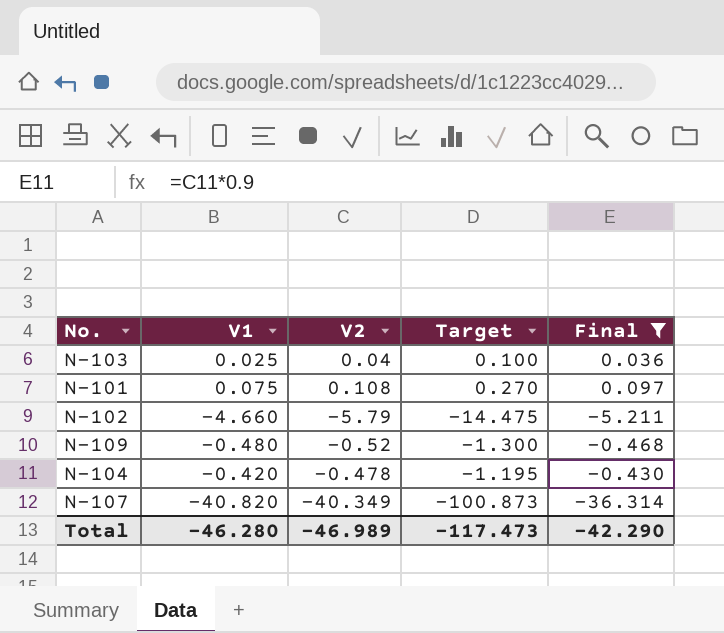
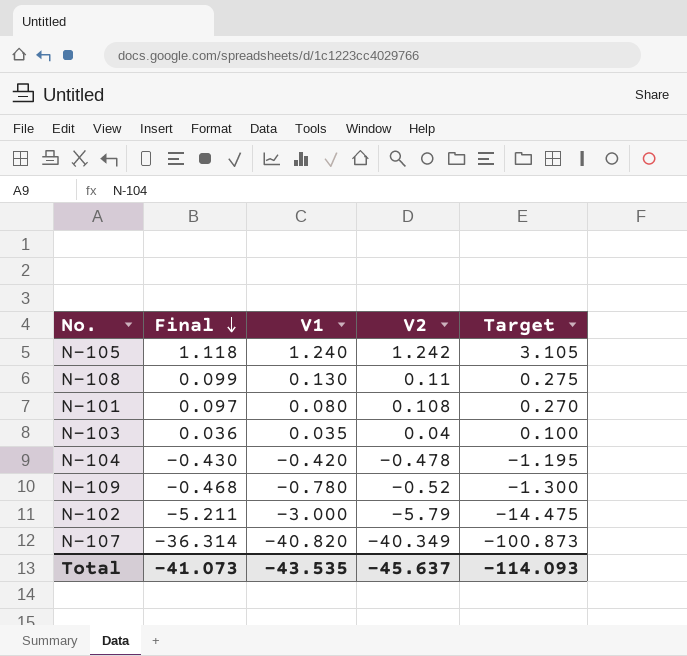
filter: Final <= 0.097 -> none
row order: none -> Final descending
column Final | position: 5 -> 2
N-101 | V1: 0.075 -> 0.080
N-103 | V1: 0.025 -> 0.035
N-109 | V1: -0.480 -> -0.780
N-102 | V1: -4.660 -> -3.000
Total | Final: -42.290 -> -41.073
Total | V1: -46.280 -> -43.535
Total | V2: -46.989 -> -45.637
Total | Target: -117.473 -> -114.093

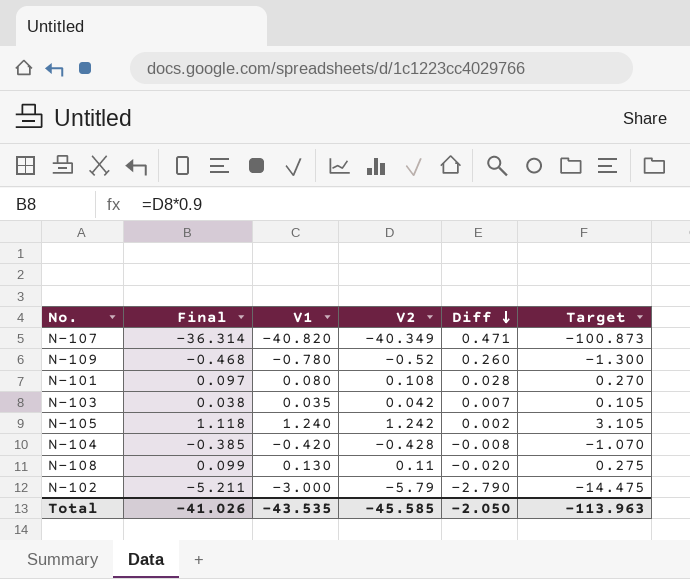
row order: Final descending -> Diff descending
column Diff | formula: none -> [V2] - [V1]
N-103 | Final: 0.036 -> 0.038
N-103 | V2: 0.04 -> 0.042
N-103 | Target: 0.100 -> 0.105
N-104 | Final: -0.430 -> -0.385
N-104 | V2: -0.478 -> -0.428
N-104 | Target: -1.195 -> -1.070
Total | Final: -41.073 -> -41.026
Total | V2: -45.637 -> -45.585
Total | Target: -114.093 -> -113.963

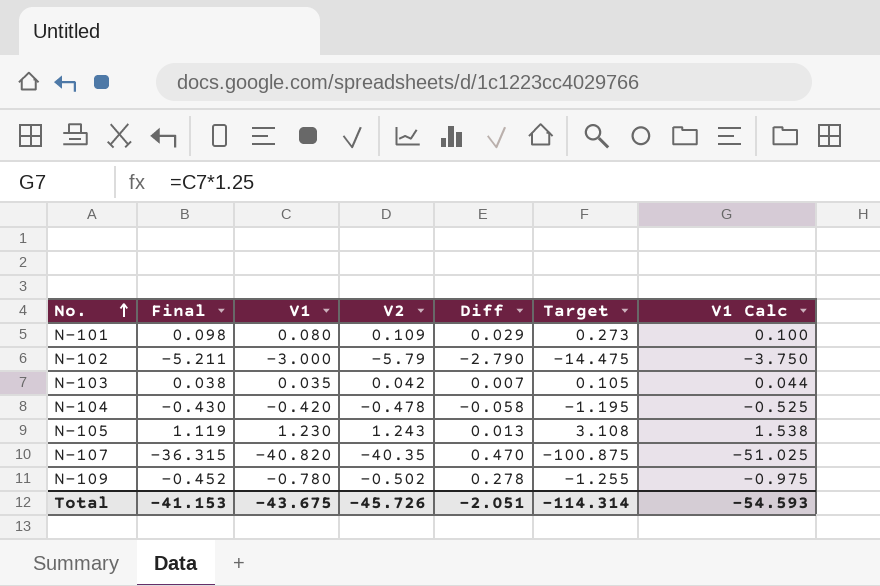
row order: Diff descending -> No. ascending
column V1 Calc | formula: none -> [V1] * 1.25
row N-108: 0.099 | 0.130 | 0.11 | -0.020 | 0.275 -> none
N-101 | Final: 0.097 -> 0.098
N-101 | V2: 0.108 -> 0.109
N-101 | Diff: 0.028 -> 0.029
N-101 | Target: 0.270 -> 0.273
N-104 | Final: -0.385 -> -0.430
N-104 | V2: -0.428 -> -0.478
N-104 | Diff: -0.008 -> -0.058
N-104 | Target: -1.070 -> -1.195
N-105 | Final: 1.118 -> 1.119
N-105 | V1: 1.240 -> 1.230
N-105 | V2: 1.242 -> 1.243
N-105 | Diff: 0.002 -> 0.013
N-105 | Target: 3.105 -> 3.108
N-107 | Final: -36.314 -> -36.315
N-107 | V2: -40.349 -> -40.35
N-107 | Diff: 0.471 -> 0.470
N-107 | Target: -100.873 -> -100.875
N-109 | Final: -0.468 -> -0.452
N-109 | V2: -0.52 -> -0.502
N-109 | Diff: 0.260 -> 0.278
N-109 | Target: -1.300 -> -1.255
Total | Final: -41.026 -> -41.153
Total | V1: -43.535 -> -43.675
Total | V2: -45.585 -> -45.726
Total | Diff: -2.050 -> -2.051
Total | Target: -113.963 -> -114.314

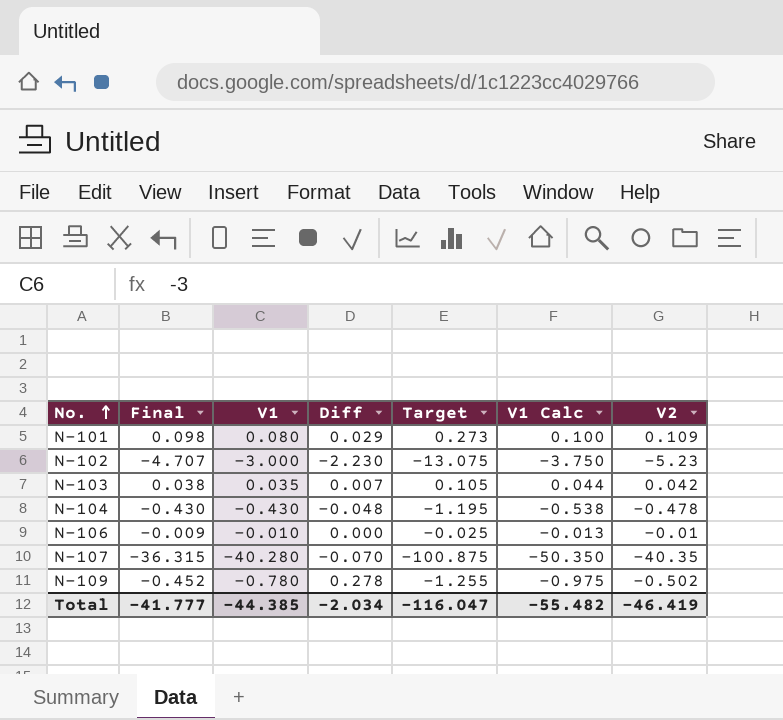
column V2 | position: 4 -> 7
row N-105: 1.119 | 1.230 | 1.243 | 0.013 | 3.108 | 1.538 -> none
N-102 | Final: -5.211 -> -4.707
N-102 | Diff: -2.790 -> -2.230
N-102 | Target: -14.475 -> -13.075
N-102 | V2: -5.79 -> -5.23
N-104 | V1: -0.420 -> -0.430
N-104 | Diff: -0.058 -> -0.048
N-104 | V1 Calc: -0.525 -> -0.538
row N-106: none -> -0.009 | -0.010 | 0.000 | -0.025 | -0.013 | -0.01
N-107 | V1: -40.820 -> -40.280
N-107 | Diff: 0.470 -> -0.070
N-107 | V1 Calc: -51.025 -> -50.350
Total | Final: -41.153 -> -41.777
Total | V1: -43.675 -> -44.385
Total | Diff: -2.051 -> -2.034
Total | Target: -114.314 -> -116.047
Total | V1 Calc: -54.593 -> -55.482
Total | V2: -45.726 -> -46.419

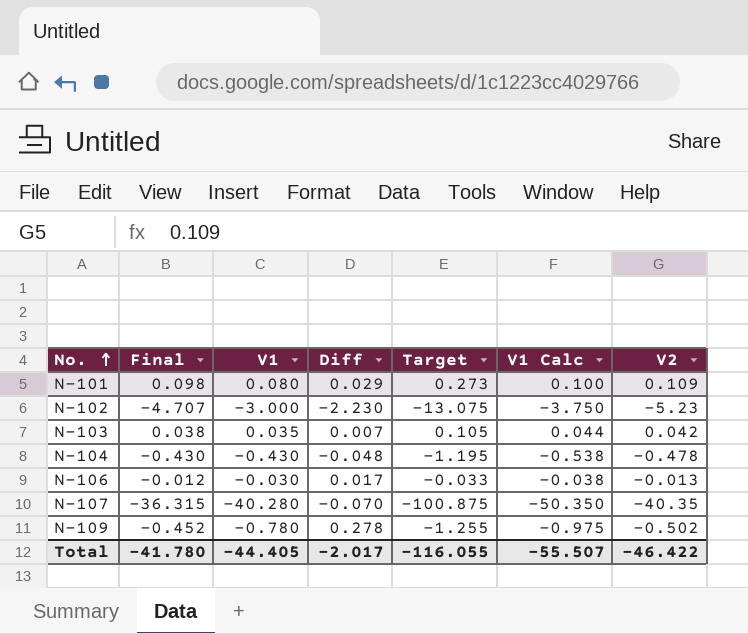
N-106 | Final: -0.009 -> -0.012
N-106 | V1: -0.010 -> -0.030
N-106 | Diff: 0.000 -> 0.017
N-106 | Target: -0.025 -> -0.033
N-106 | V1 Calc: -0.013 -> -0.038
N-106 | V2: -0.01 -> -0.013
Total | Final: -41.777 -> -41.780
Total | V1: -44.385 -> -44.405
Total | Diff: -2.034 -> -2.017
Total | Target: -116.047 -> -116.055
Total | V1 Calc: -55.482 -> -55.507
Total | V2: -46.419 -> -46.422

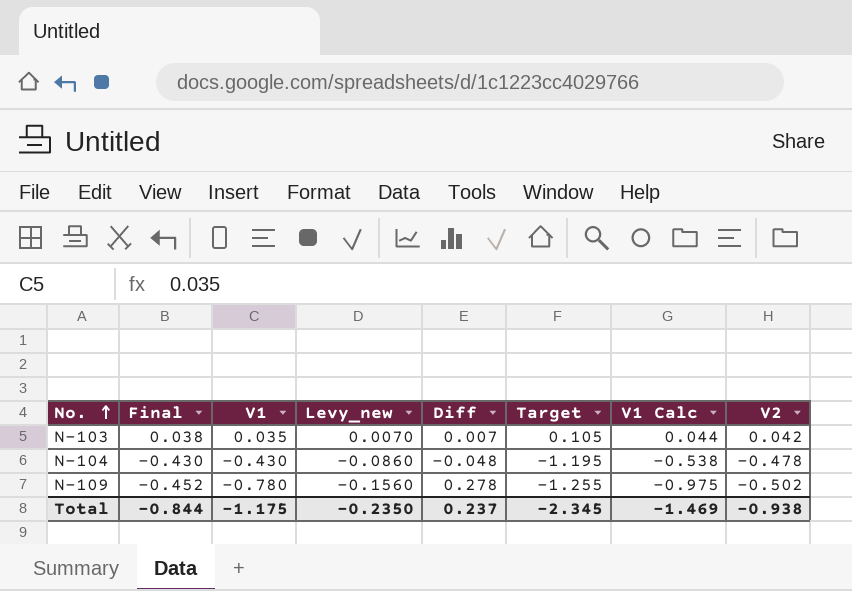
column Levy_new | formula: none -> [V1] * 0.2
row N-101: 0.098 | 0.080 | 0.029 | 0.273 | 0.100 | 0.109 -> none
row N-102: -4.707 | -3.000 | -2.230 | -13.075 | -3.750 | -5.23 -> none
row N-106: -0.012 | -0.030 | 0.017 | -0.033 | -0.038 | -0.013 -> none
row N-107: -36.315 | -40.280 | -0.070 | -100.875 | -50.350 | -40.35 -> none
Total | Final: -41.780 -> -0.844
Total | V1: -44.405 -> -1.175
Total | Diff: -2.017 -> 0.237
Total | Target: -116.055 -> -2.345
Total | V1 Calc: -55.507 -> -1.469
Total | V2: -46.422 -> -0.938

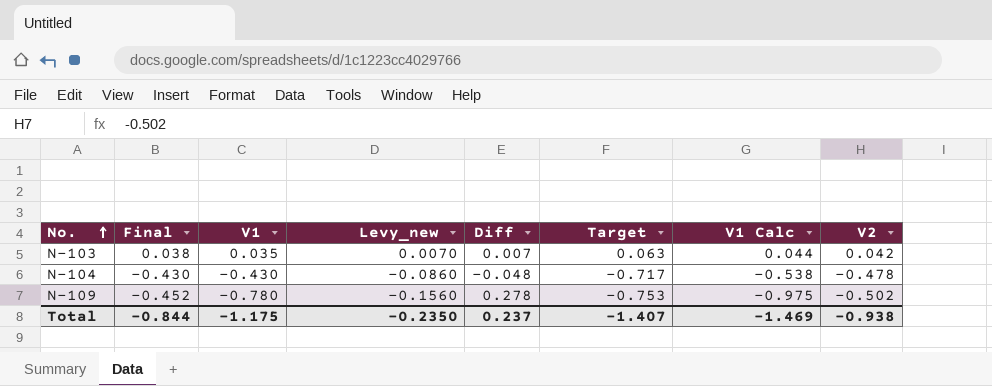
column Target | formula: [V2] * 2.5 -> [V2] * 1.5
Total | Target: -2.345 -> -1.407

